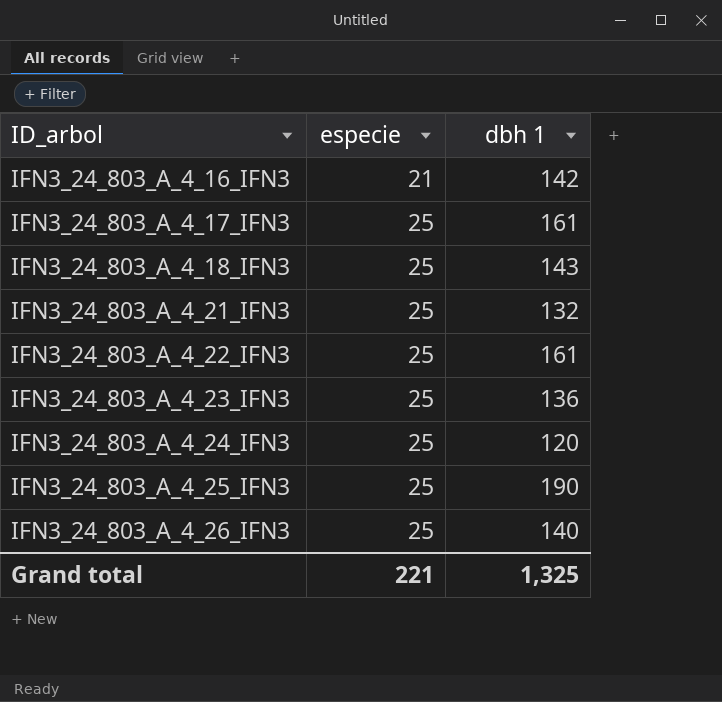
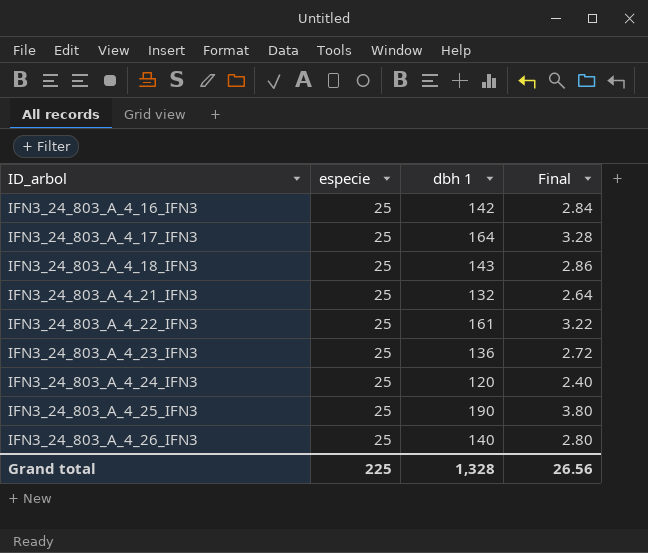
column Final | formula: none -> [dbh 1] * 0.02
IFN3_24_803_A_4_16_IFN3 | especie: 21 -> 25
IFN3_24_803_A_4_17_IFN3 | dbh 1: 161 -> 164
Grand total | especie: 221 -> 225
Grand total | dbh 1: 1,325 -> 1,328

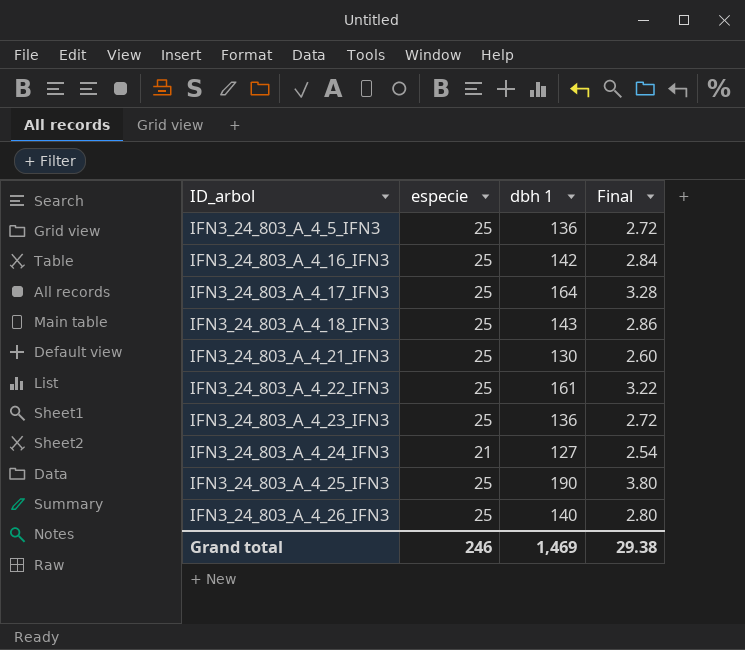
row IFN3_24_803_A_4_5_IFN3: none -> 25 | 136 | 2.72
IFN3_24_803_A_4_21_IFN3 | dbh 1: 132 -> 130
IFN3_24_803_A_4_21_IFN3 | Final: 2.64 -> 2.60
IFN3_24_803_A_4_24_IFN3 | especie: 25 -> 21
IFN3_24_803_A_4_24_IFN3 | dbh 1: 120 -> 127
IFN3_24_803_A_4_24_IFN3 | Final: 2.40 -> 2.54
Grand total | especie: 225 -> 246
Grand total | dbh 1: 1,328 -> 1,469
Grand total | Final: 26.56 -> 29.38

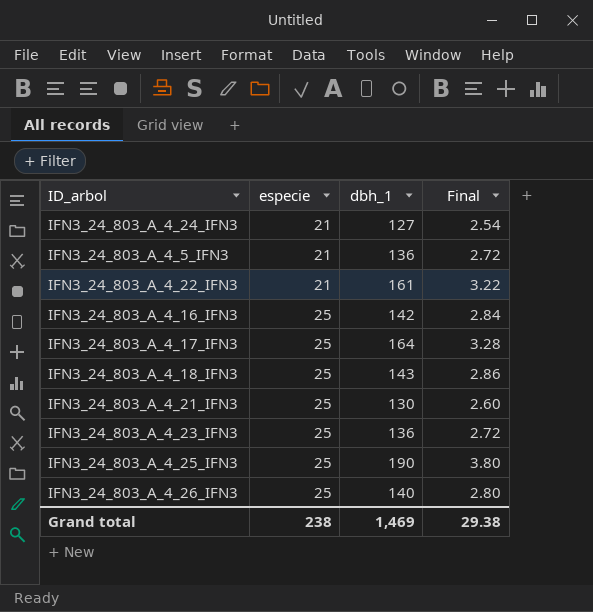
row order: ID_arbol ascending -> especie ascending
column name: dbh 1 -> dbh_1
IFN3_24_803_A_4_5_IFN3 | especie: 25 -> 21
IFN3_24_803_A_4_22_IFN3 | especie: 25 -> 21
Grand total | especie: 246 -> 238

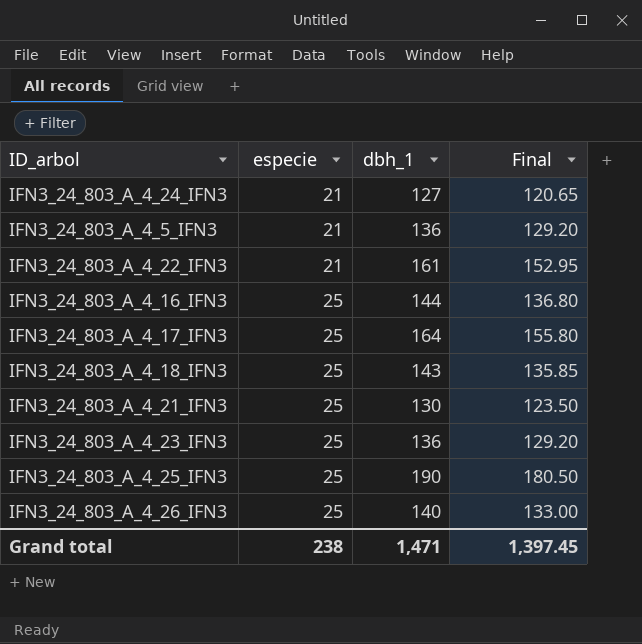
column Final | formula: [dbh_1] * 0.02 -> [dbh_1] * 0.95
IFN3_24_803_A_4_16_IFN3 | dbh_1: 142 -> 144
Grand total | dbh_1: 1,469 -> 1,471
Grand total | Final: 29.38 -> 1,397.45

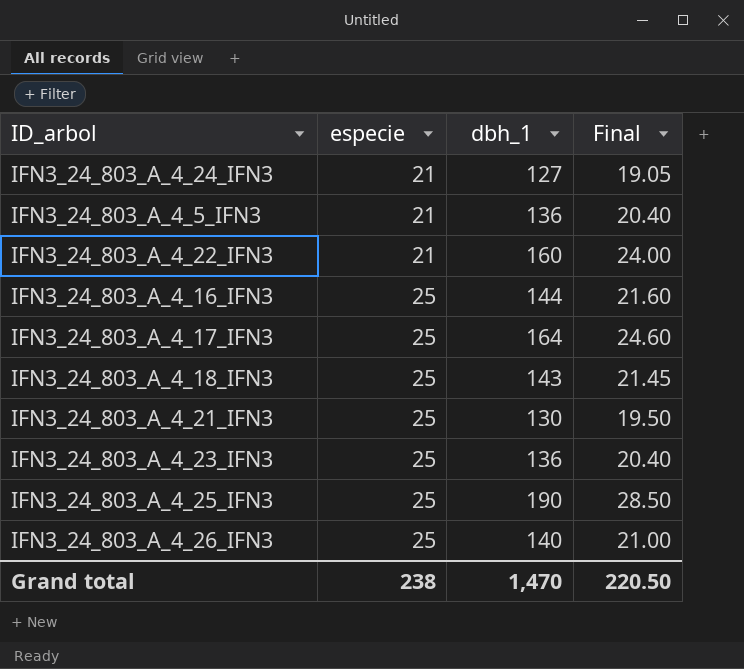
column Final | formula: [dbh_1] * 0.95 -> [dbh_1] * 0.15
IFN3_24_803_A_4_22_IFN3 | dbh_1: 161 -> 160
Grand total | dbh_1: 1,471 -> 1,470
Grand total | Final: 1,397.45 -> 220.50

